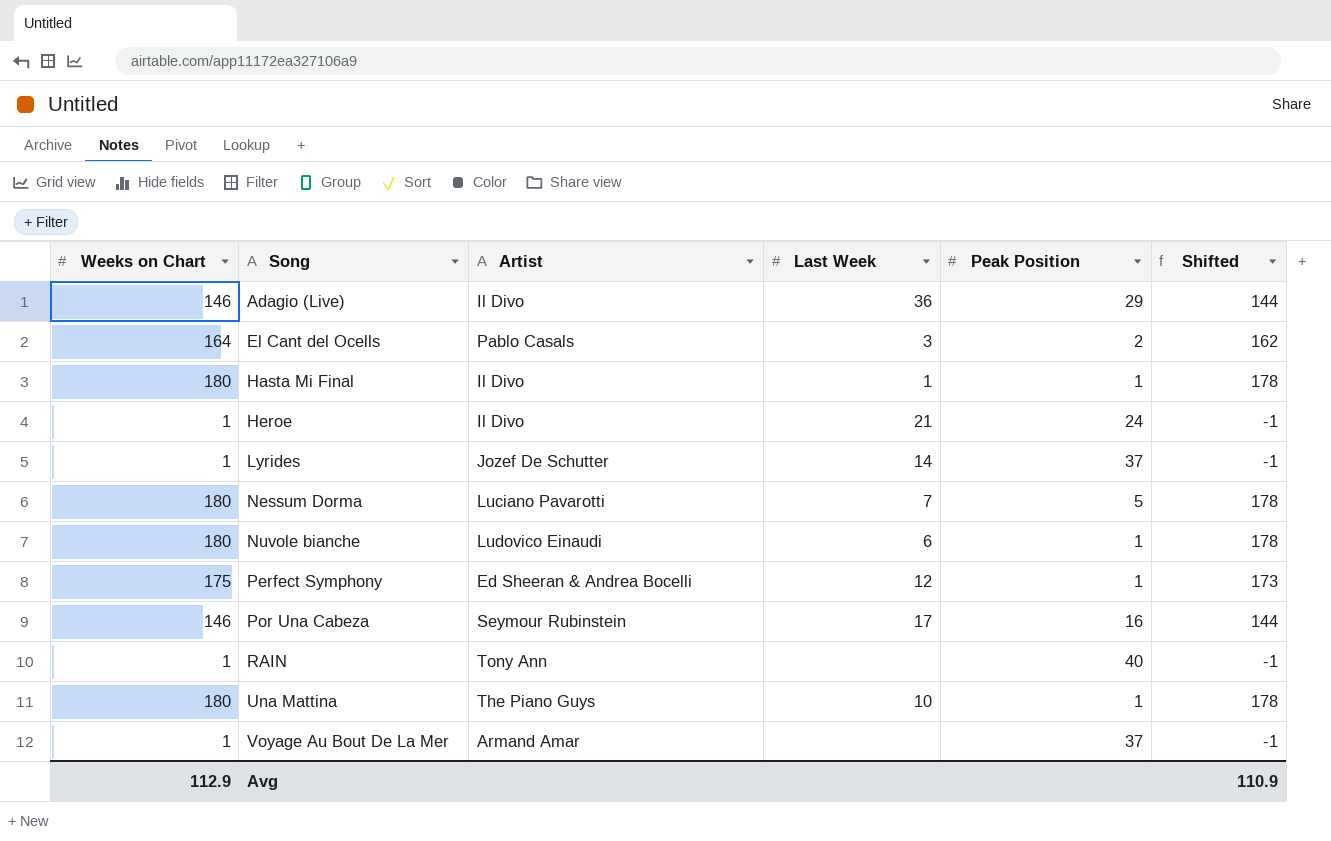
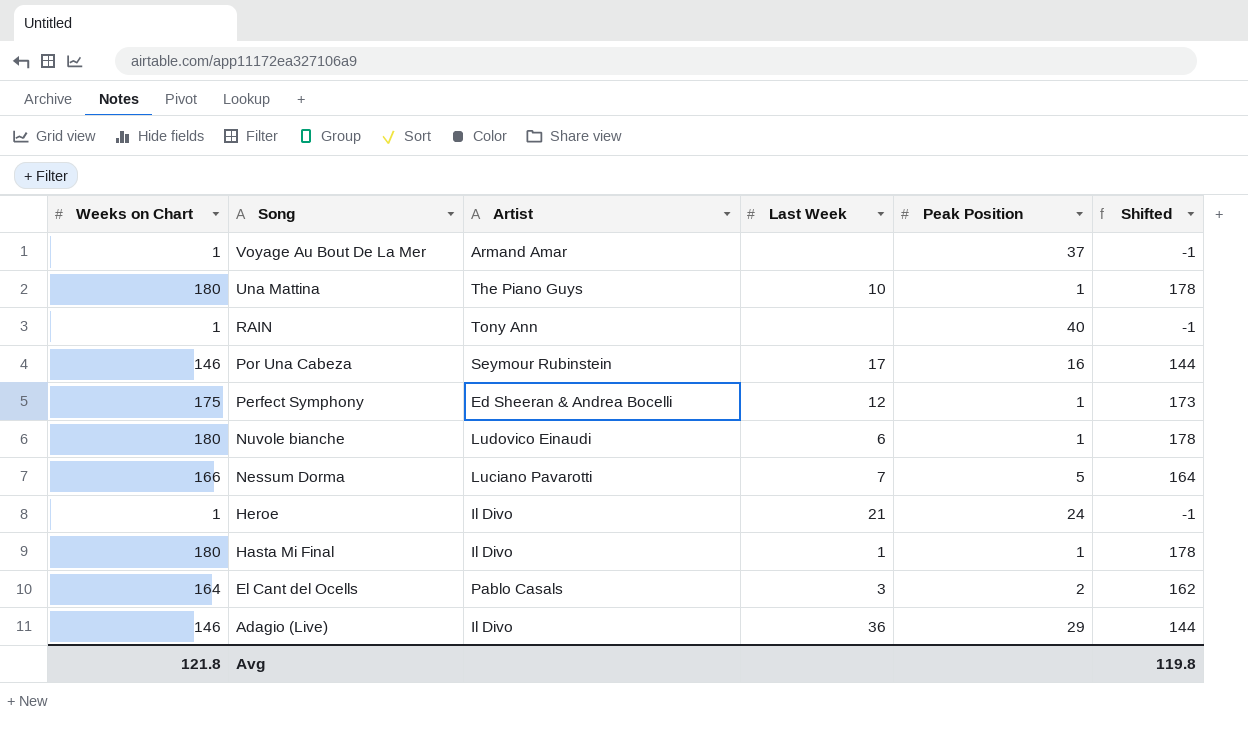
row order: Song ascending -> Song descending
row Lyrides: 1 | Jozef De Schutter | 14 | 37 | -1 -> none
Nessum Dorma | Weeks on Chart: 180 -> 166
Nessum Dorma | Shifted: 178 -> 164
Avg | Weeks on Chart: 112.9 -> 121.8
Avg | Shifted: 110.9 -> 119.8

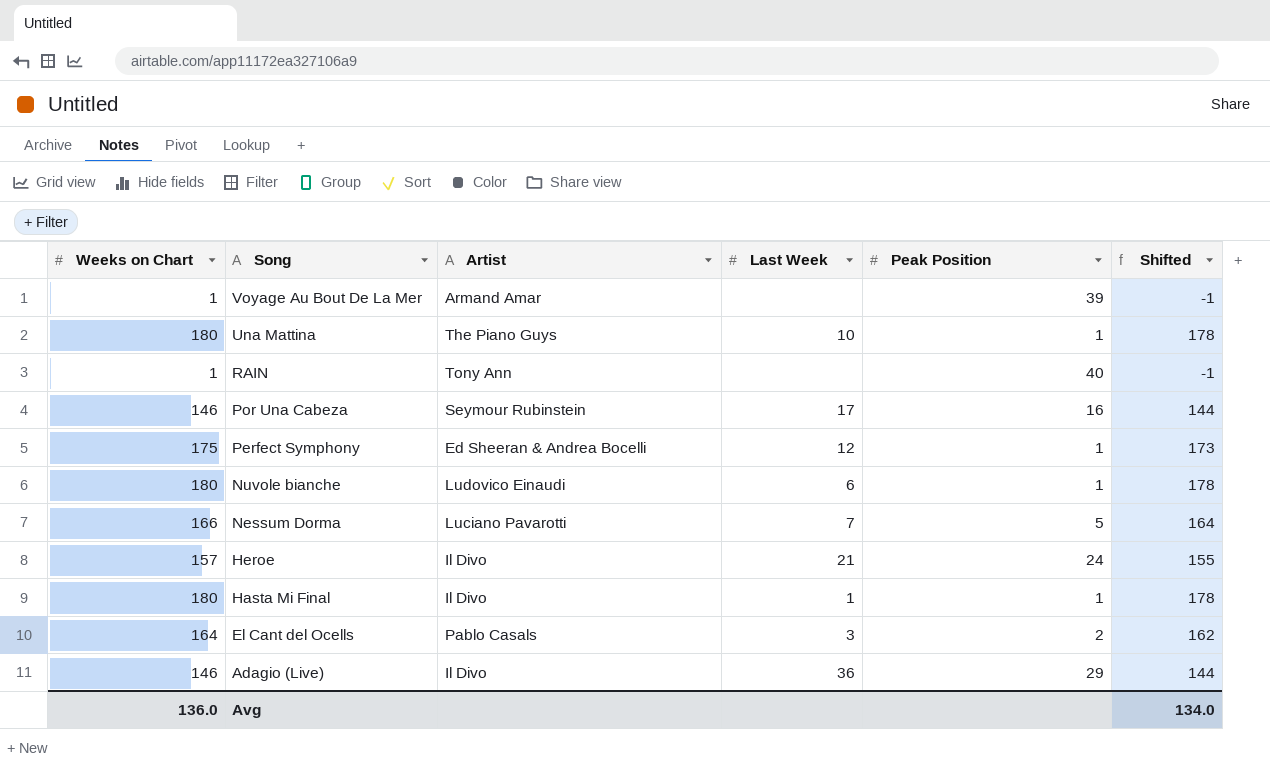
Voyage Au Bout De La Mer | Peak Position: 37 -> 39
Heroe | Weeks on Chart: 1 -> 157
Heroe | Shifted: -1 -> 155
Avg | Weeks on Chart: 121.8 -> 136.0
Avg | Shifted: 119.8 -> 134.0

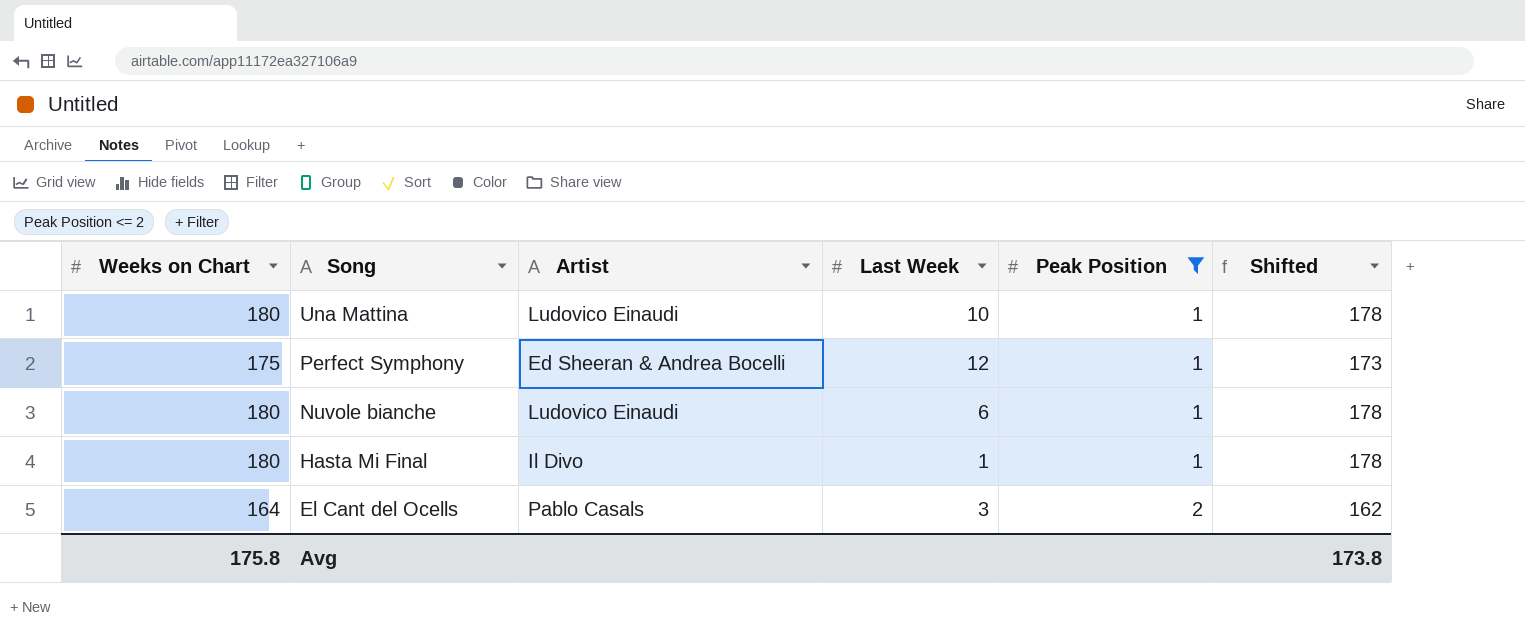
filter: none -> Peak Position <= 2
Una Mattina | Artist: The Piano Guys -> Ludovico Einaudi
Avg | Weeks on Chart: 136.0 -> 175.8
Avg | Shifted: 134.0 -> 173.8

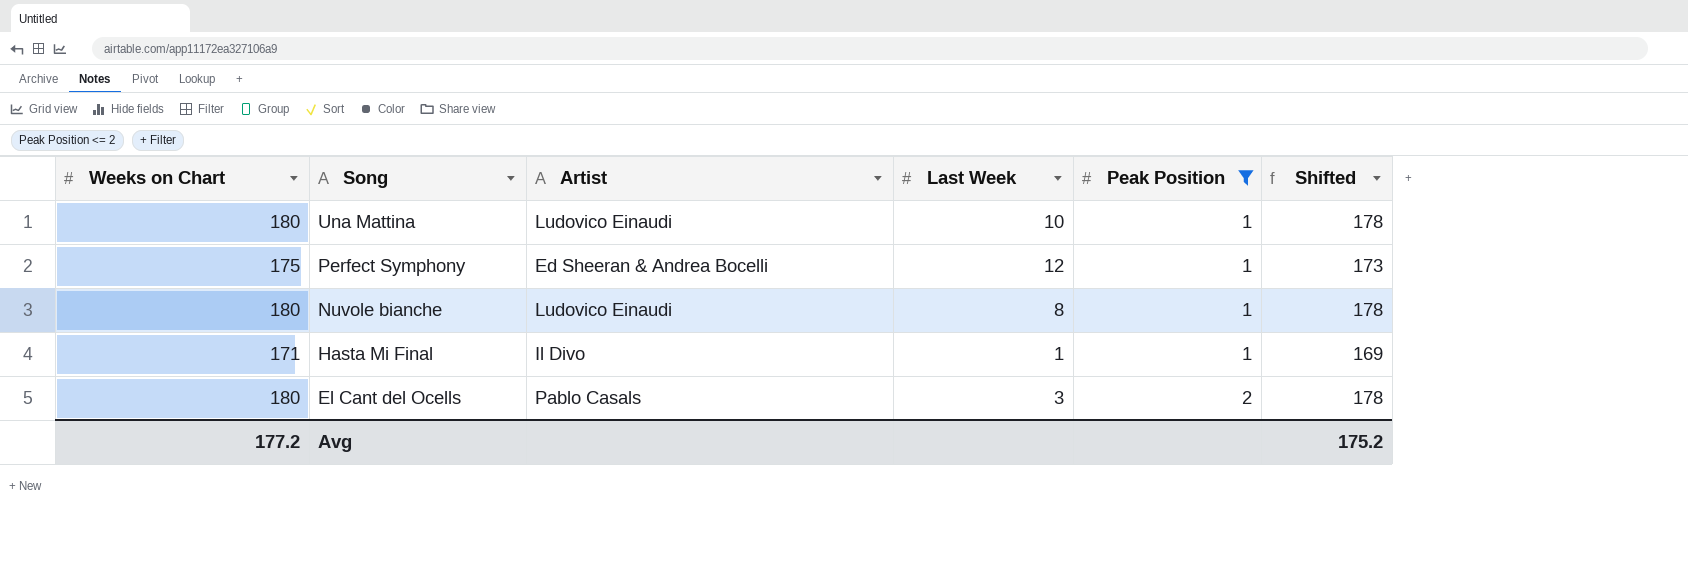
Nuvole bianche | Last Week: 6 -> 8
Hasta Mi Final | Weeks on Chart: 180 -> 171
Hasta Mi Final | Shifted: 178 -> 169
El Cant del Ocells | Weeks on Chart: 164 -> 180
El Cant del Ocells | Shifted: 162 -> 178
Avg | Weeks on Chart: 175.8 -> 177.2
Avg | Shifted: 173.8 -> 175.2

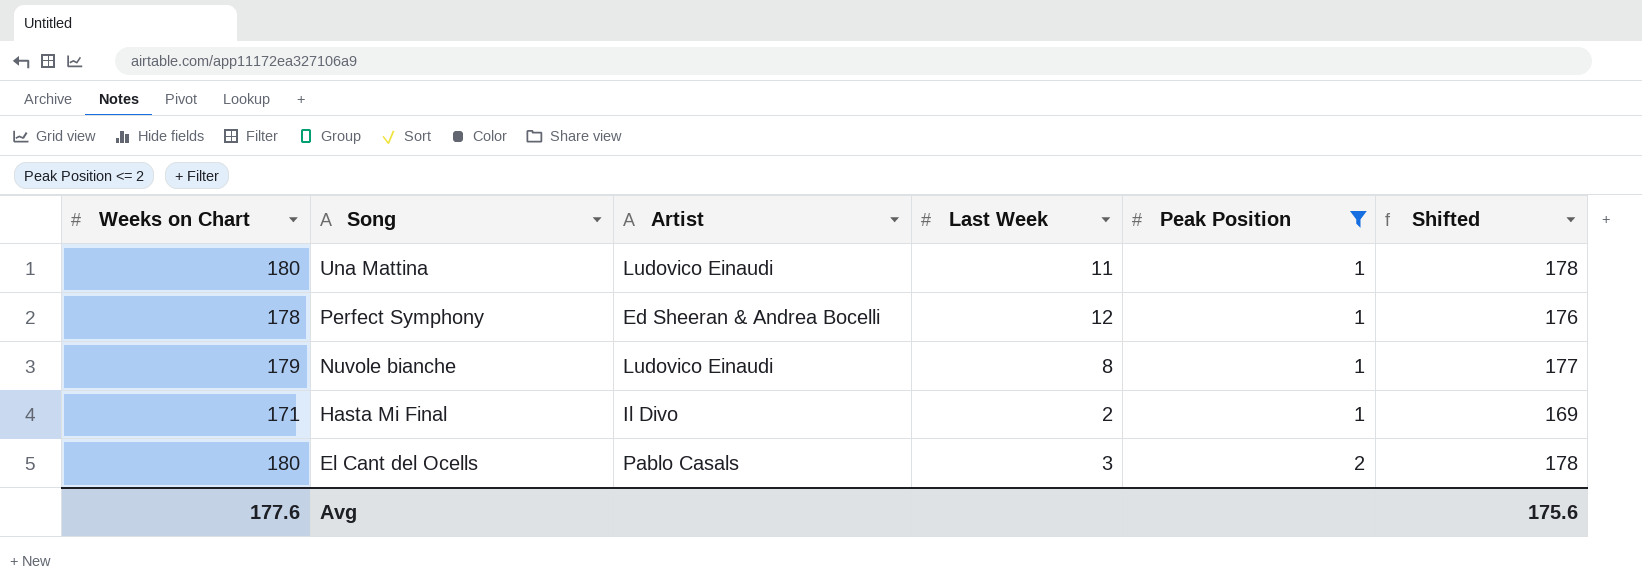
Una Mattina | Last Week: 10 -> 11
Perfect Symphony | Weeks on Chart: 175 -> 178
Perfect Symphony | Shifted: 173 -> 176
Nuvole bianche | Weeks on Chart: 180 -> 179
Nuvole bianche | Shifted: 178 -> 177
Hasta Mi Final | Last Week: 1 -> 2
Avg | Weeks on Chart: 177.2 -> 177.6
Avg | Shifted: 175.2 -> 175.6

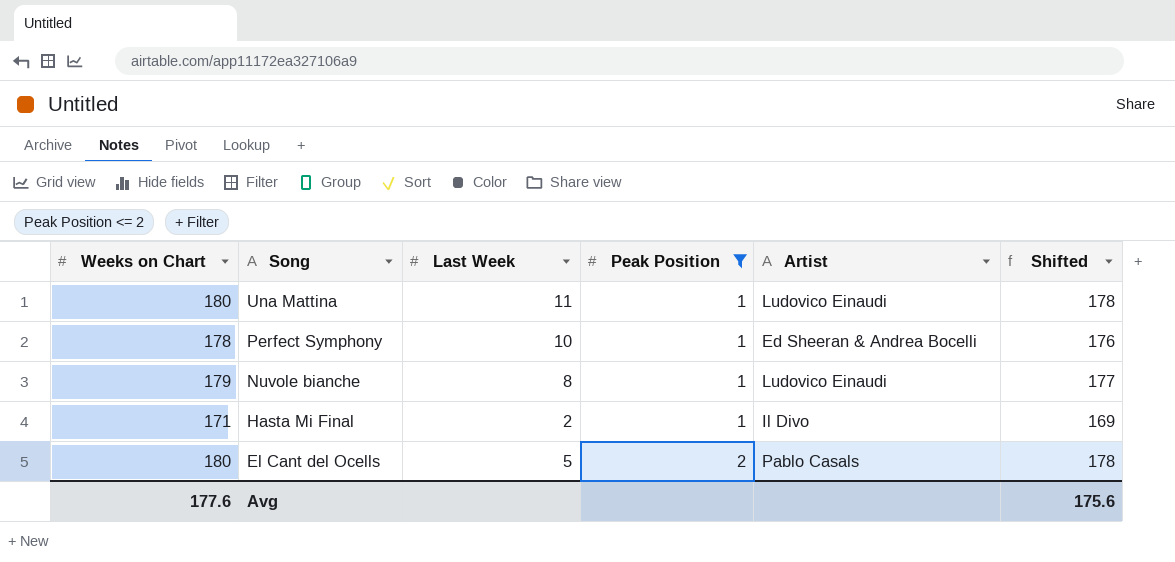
column Artist | position: 3 -> 5
Perfect Symphony | Last Week: 12 -> 10
El Cant del Ocells | Last Week: 3 -> 5

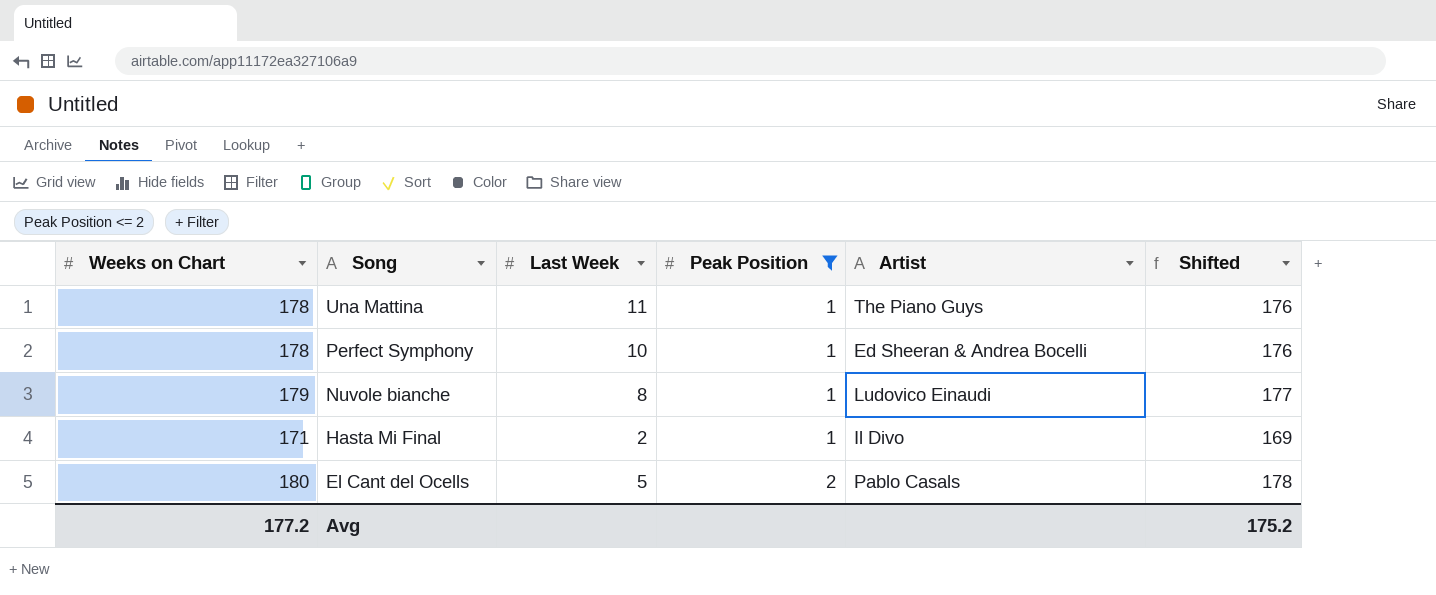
Una Mattina | Weeks on Chart: 180 -> 178
Una Mattina | Artist: Ludovico Einaudi -> The Piano Guys
Una Mattina | Shifted: 178 -> 176
Avg | Weeks on Chart: 177.6 -> 177.2
Avg | Shifted: 175.6 -> 175.2

